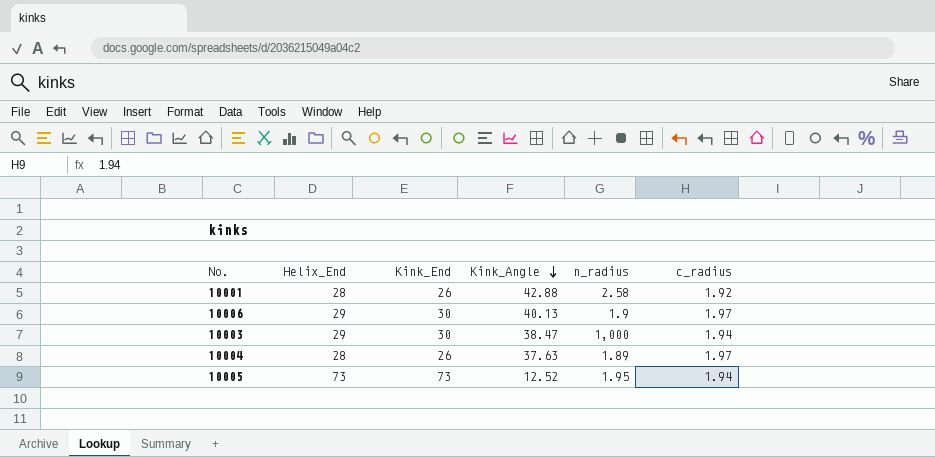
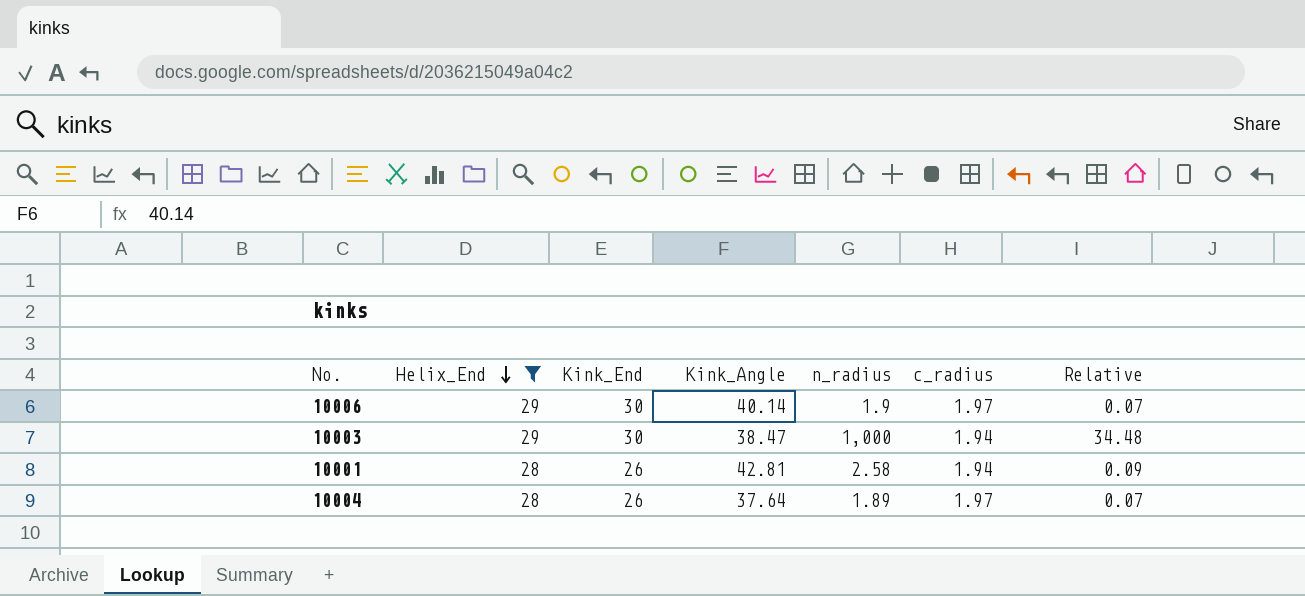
filter: none -> Helix_End != 73
row order: Kink_Angle descending -> Helix_End descending
column Relative | formula: none -> [n_radius] / [Helix_End]
10006 | Kink_Angle: 40.13 -> 40.14
10001 | Kink_Angle: 42.88 -> 42.81
10001 | c_radius: 1.92 -> 1.94
10004 | Kink_Angle: 37.63 -> 37.64

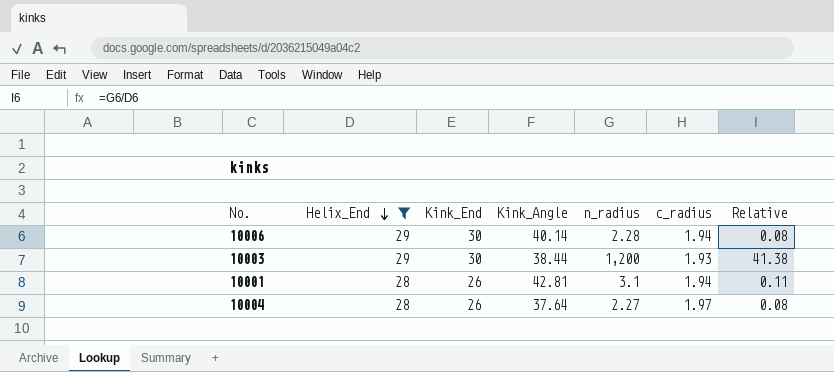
10006 | n_radius: 1.9 -> 2.28
10006 | c_radius: 1.97 -> 1.94
10006 | Relative: 0.07 -> 0.08
10003 | Kink_Angle: 38.47 -> 38.44
10003 | n_radius: 1,000 -> 1,200
10003 | c_radius: 1.94 -> 1.93
10003 | Relative: 34.48 -> 41.38
10001 | n_radius: 2.58 -> 3.1
10001 | Relative: 0.09 -> 0.11
10004 | n_radius: 1.89 -> 2.27
10004 | Relative: 0.07 -> 0.08

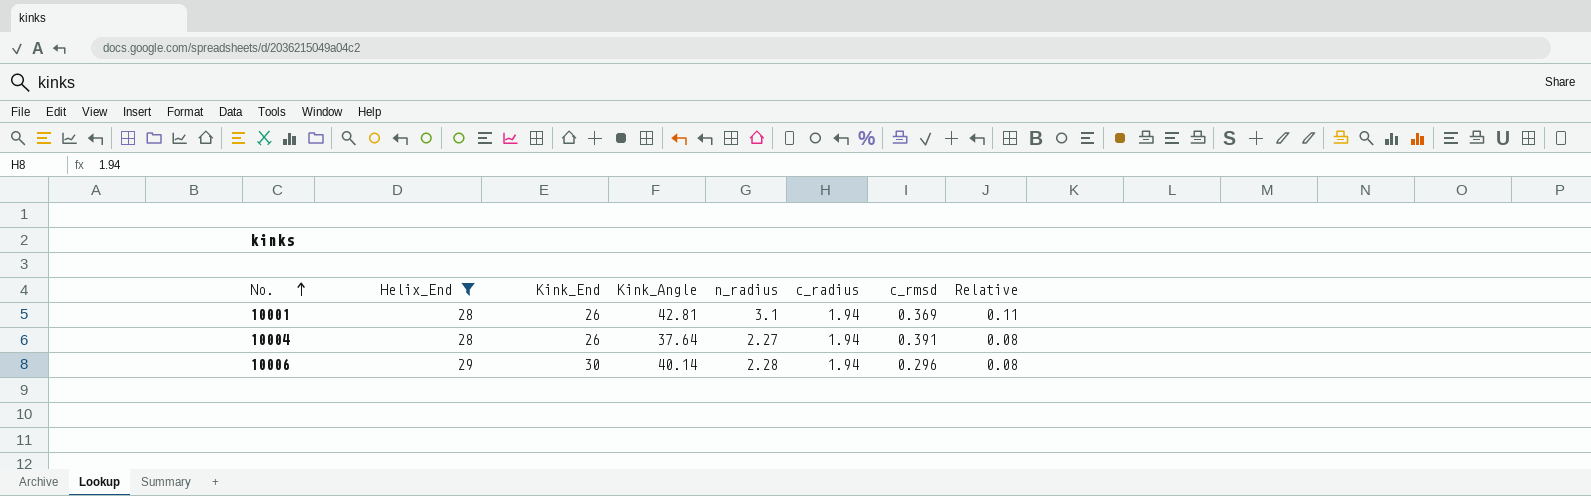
row order: Helix_End descending -> No. ascending
column c_rmsd | position: none -> 7
row 10003: 29 | 30 | 38.44 | 1,200 | 1.93 | 41.38 -> none
10004 | c_radius: 1.97 -> 1.94

